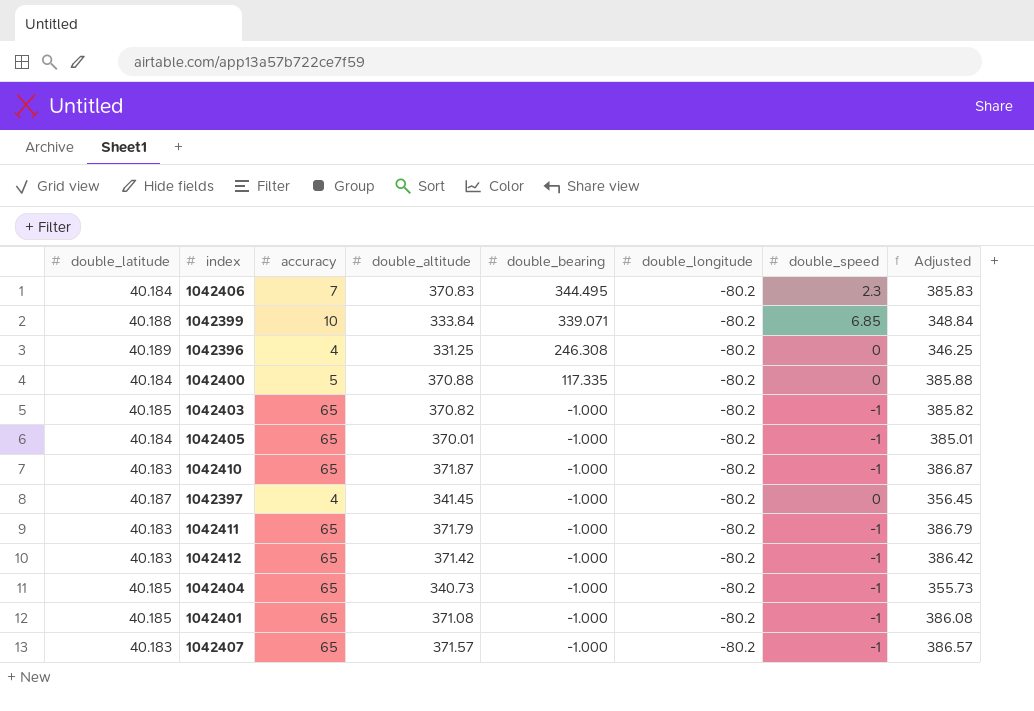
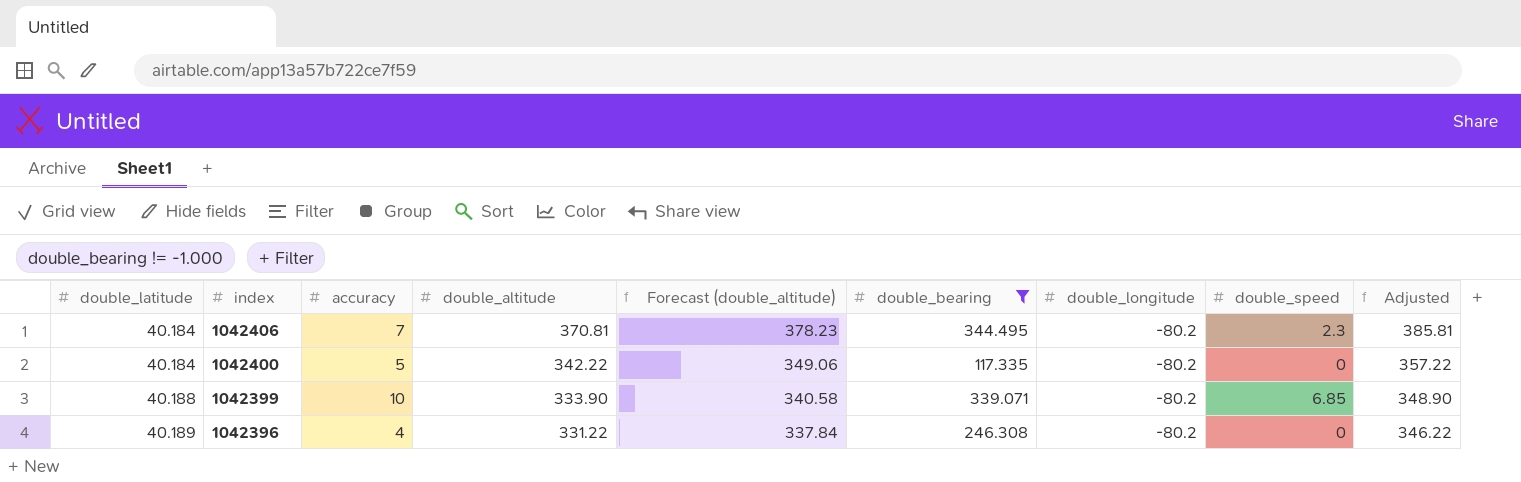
filter: none -> double_bearing != -1.000
row order: double_bearing descending -> double_latitude ascending
column Forecast (double_altitude) | formula: none -> [double_altitude] * 1.02
1042406 | double_altitude: 370.83 -> 370.81
1042406 | Adjusted: 385.83 -> 385.81
1042400 | double_altitude: 370.88 -> 342.22
1042400 | Adjusted: 385.88 -> 357.22
1042399 | double_altitude: 333.84 -> 333.90
1042399 | Adjusted: 348.84 -> 348.90
1042396 | double_altitude: 331.25 -> 331.22
1042396 | Adjusted: 346.25 -> 346.22

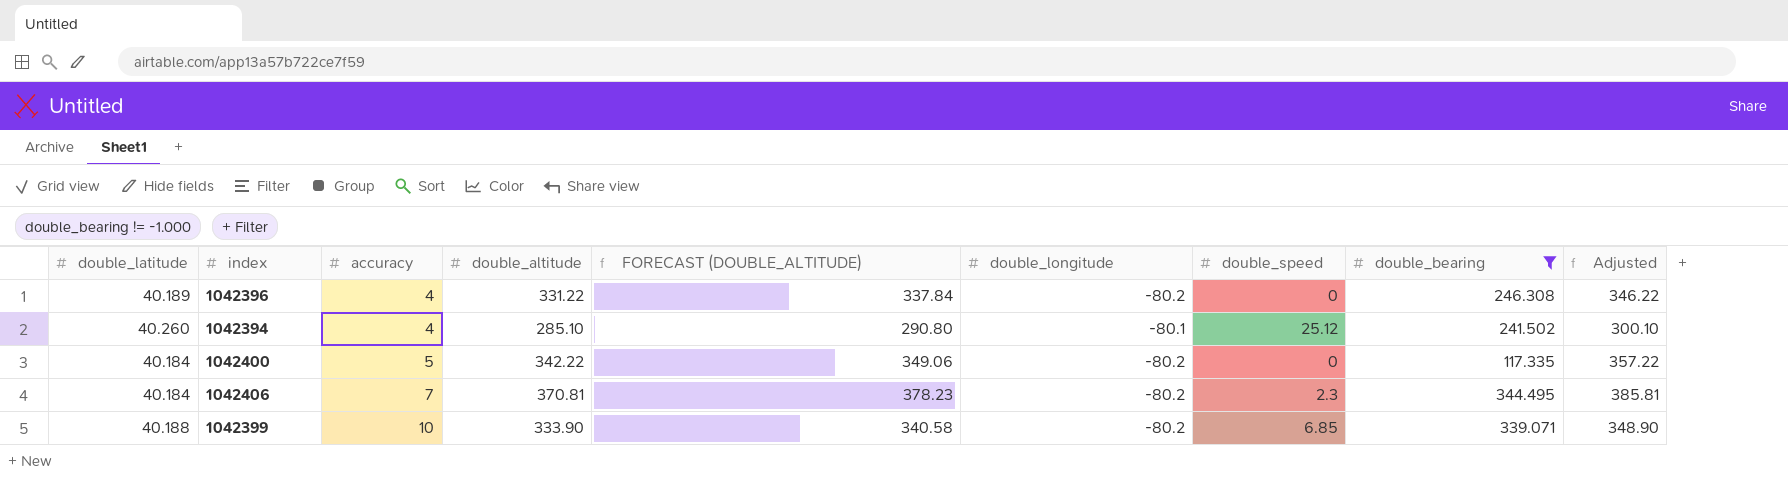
row order: double_latitude ascending -> accuracy ascending
column name: Forecast (double_altitude) -> FORECAST (DOUBLE_ALTITUDE)
column double_bearing | position: 6 -> 8
row 1042394: none -> 40.260 | 4 | 285.10 | 290.80 | -80.1 | 25.12 | 241.502 | 300.10

